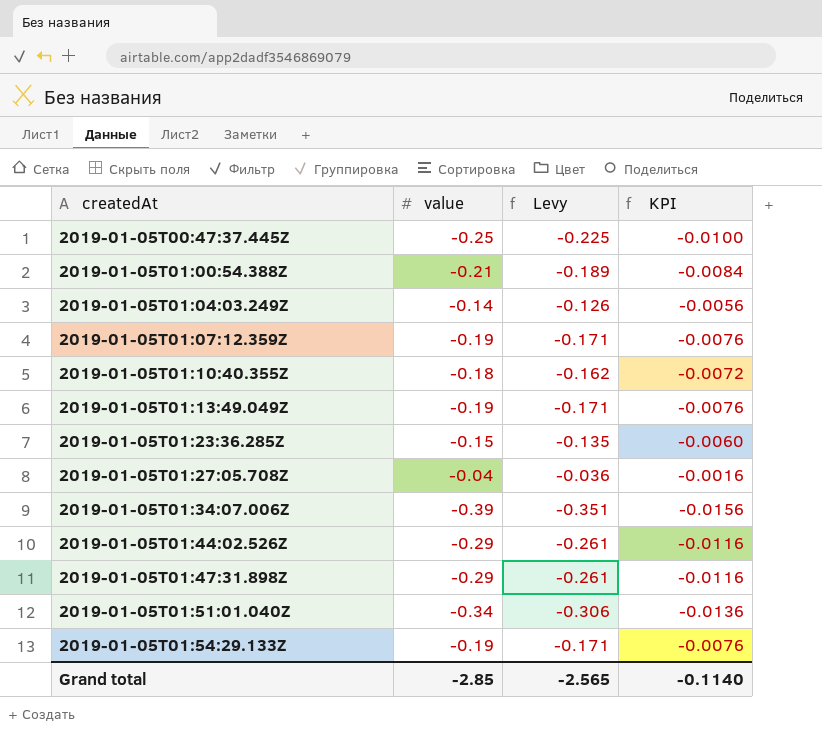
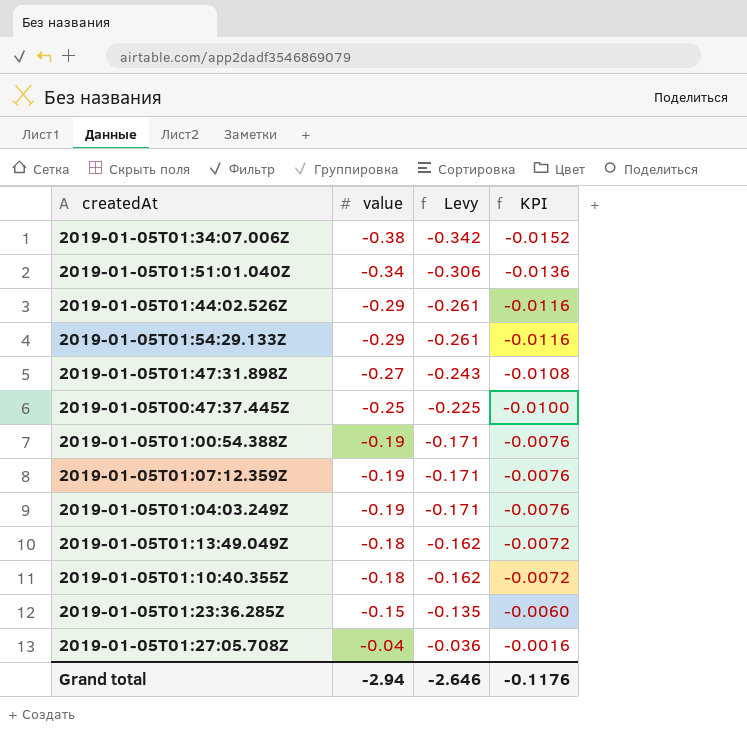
row order: createdAt ascending -> value ascending
2019-01-05T01:34:07.006Z | value: -0.39 -> -0.38
2019-01-05T01:34:07.006Z | Levy: -0.351 -> -0.342
2019-01-05T01:34:07.006Z | KPI: -0.0156 -> -0.0152
2019-01-05T01:54:29.133Z | value: -0.19 -> -0.29
2019-01-05T01:54:29.133Z | Levy: -0.171 -> -0.261
2019-01-05T01:54:29.133Z | KPI: -0.0076 -> -0.0116
2019-01-05T01:47:31.898Z | value: -0.29 -> -0.27
2019-01-05T01:47:31.898Z | Levy: -0.261 -> -0.243
2019-01-05T01:47:31.898Z | KPI: -0.0116 -> -0.0108
2019-01-05T01:00:54.388Z | value: -0.21 -> -0.19
2019-01-05T01:00:54.388Z | Levy: -0.189 -> -0.171
2019-01-05T01:00:54.388Z | KPI: -0.0084 -> -0.0076
2019-01-05T01:04:03.249Z | value: -0.14 -> -0.19
2019-01-05T01:04:03.249Z | Levy: -0.126 -> -0.171
2019-01-05T01:04:03.249Z | KPI: -0.0056 -> -0.0076
2019-01-05T01:13:49.049Z | value: -0.19 -> -0.18
2019-01-05T01:13:49.049Z | Levy: -0.171 -> -0.162
2019-01-05T01:13:49.049Z | KPI: -0.0076 -> -0.0072
Grand total | value: -2.85 -> -2.94
Grand total | Levy: -2.565 -> -2.646
Grand total | KPI: -0.1140 -> -0.1176

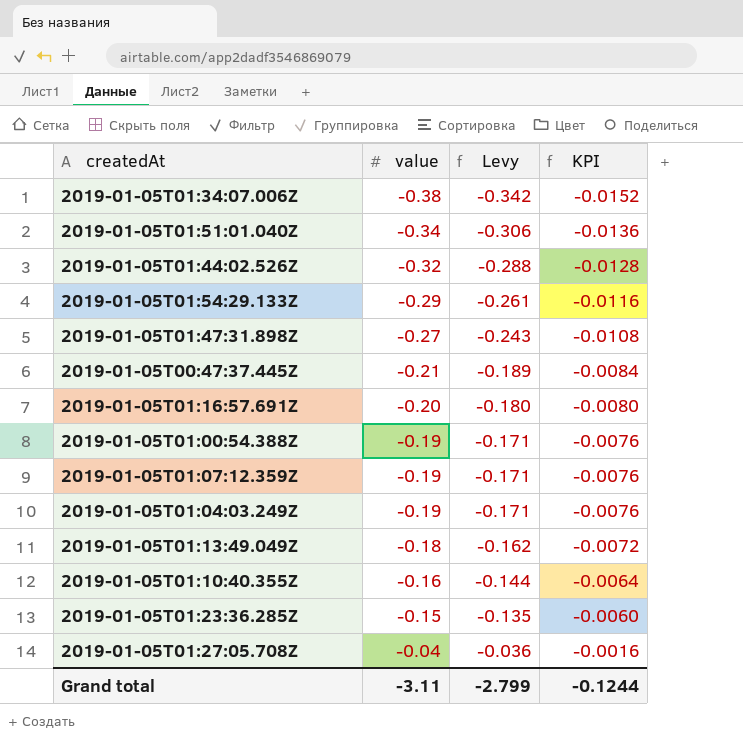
2019-01-05T01:44:02.526Z | value: -0.29 -> -0.32
2019-01-05T01:44:02.526Z | Levy: -0.261 -> -0.288
2019-01-05T01:44:02.526Z | KPI: -0.0116 -> -0.0128
2019-01-05T00:47:37.445Z | value: -0.25 -> -0.21
2019-01-05T00:47:37.445Z | Levy: -0.225 -> -0.189
2019-01-05T00:47:37.445Z | KPI: -0.0100 -> -0.0084
row 2019-01-05T01:16:57.691Z: none -> -0.20 | -0.180 | -0.0080
2019-01-05T01:10:40.355Z | value: -0.18 -> -0.16
2019-01-05T01:10:40.355Z | Levy: -0.162 -> -0.144
2019-01-05T01:10:40.355Z | KPI: -0.0072 -> -0.0064
Grand total | value: -2.94 -> -3.11
Grand total | Levy: -2.646 -> -2.799
Grand total | KPI: -0.1176 -> -0.1244

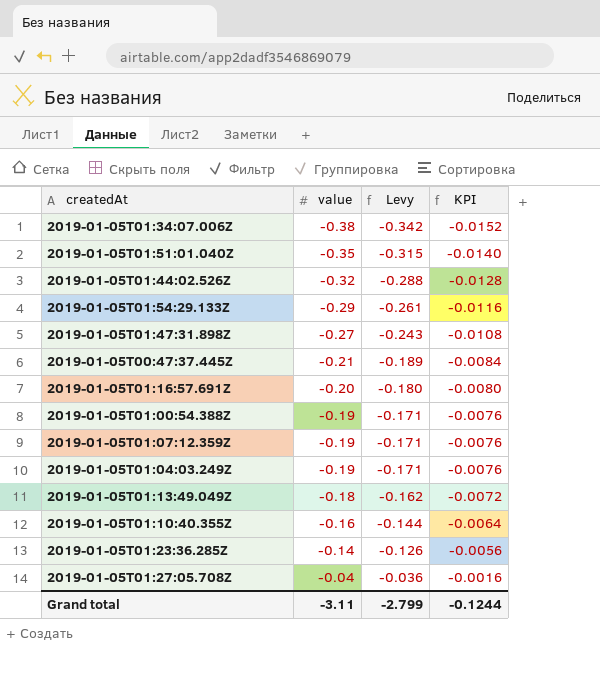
2019-01-05T01:51:01.040Z | value: -0.34 -> -0.35
2019-01-05T01:51:01.040Z | Levy: -0.306 -> -0.315
2019-01-05T01:51:01.040Z | KPI: -0.0136 -> -0.0140
2019-01-05T01:23:36.285Z | value: -0.15 -> -0.14
2019-01-05T01:23:36.285Z | Levy: -0.135 -> -0.126
2019-01-05T01:23:36.285Z | KPI: -0.0060 -> -0.0056

